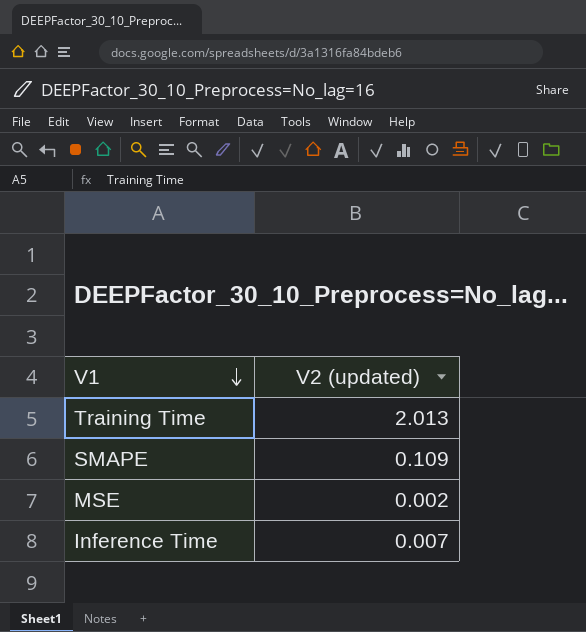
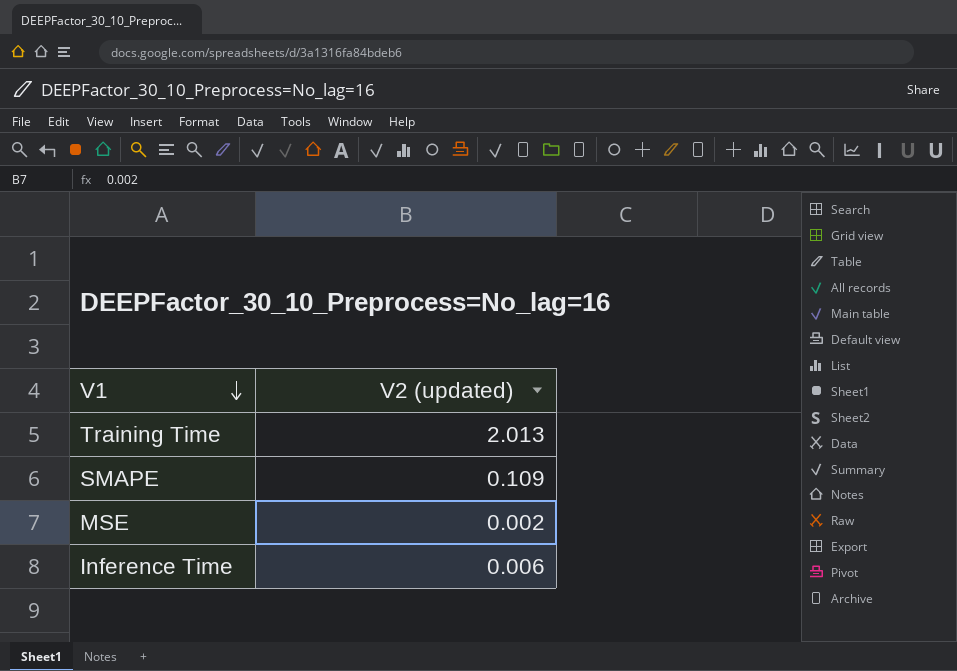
Inference Time | V2 (updated): 0.007 -> 0.006

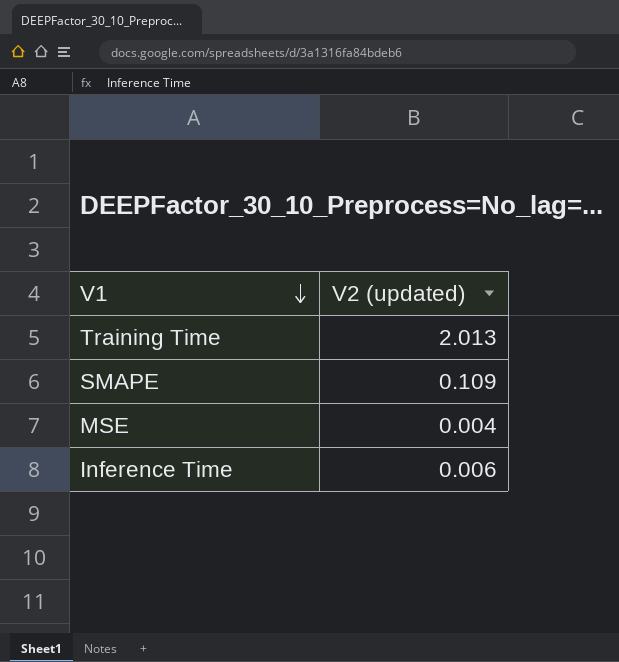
MSE | V2 (updated): 0.002 -> 0.004

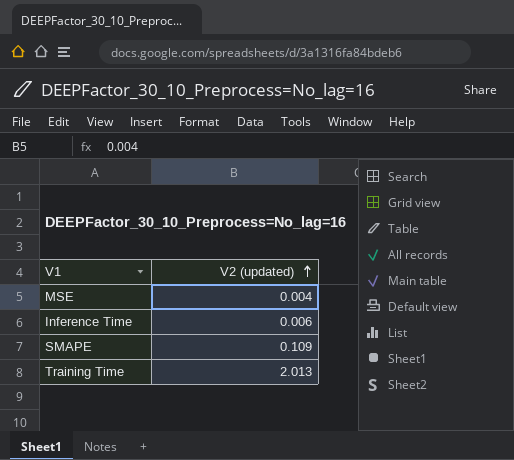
row order: V1 descending -> V2 (updated) ascending

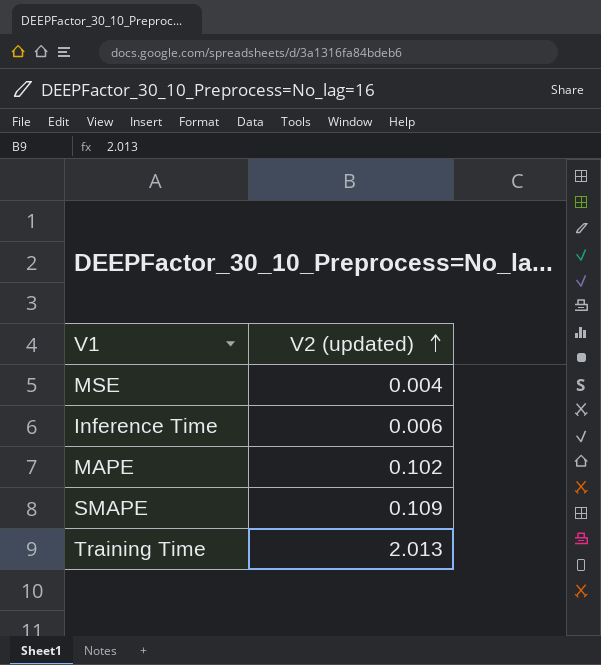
row MAPE: none -> 0.102

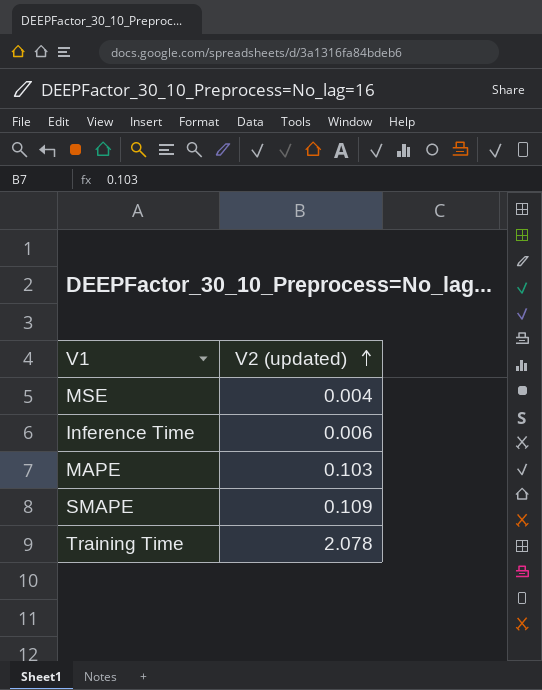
MAPE | V2 (updated): 0.102 -> 0.103
Training Time | V2 (updated): 2.013 -> 2.078

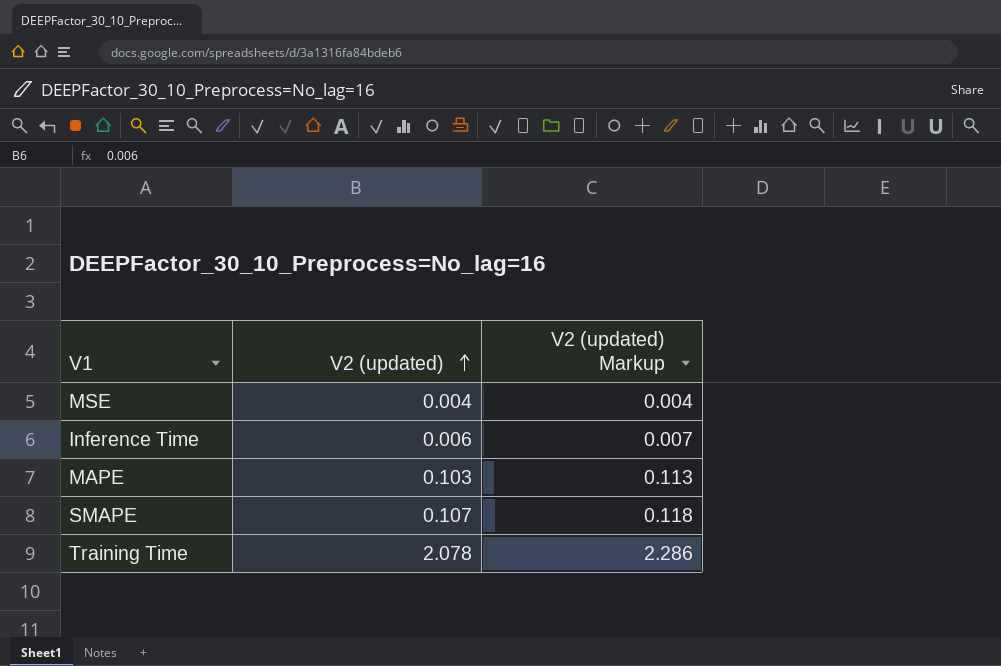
column V2 (updated) Markup | formula: none -> [V2 (updated)] * 1.1
SMAPE | V2 (updated): 0.109 -> 0.107

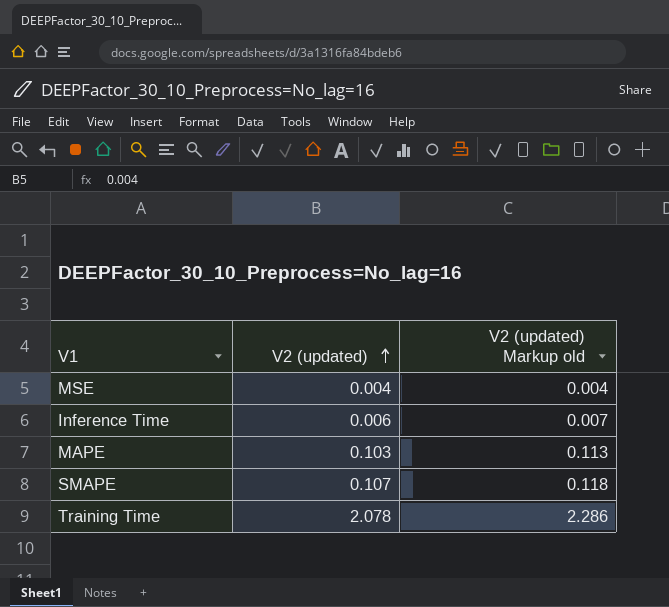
column name: V2 (updated) Markup -> V2 (updated) Markup old

